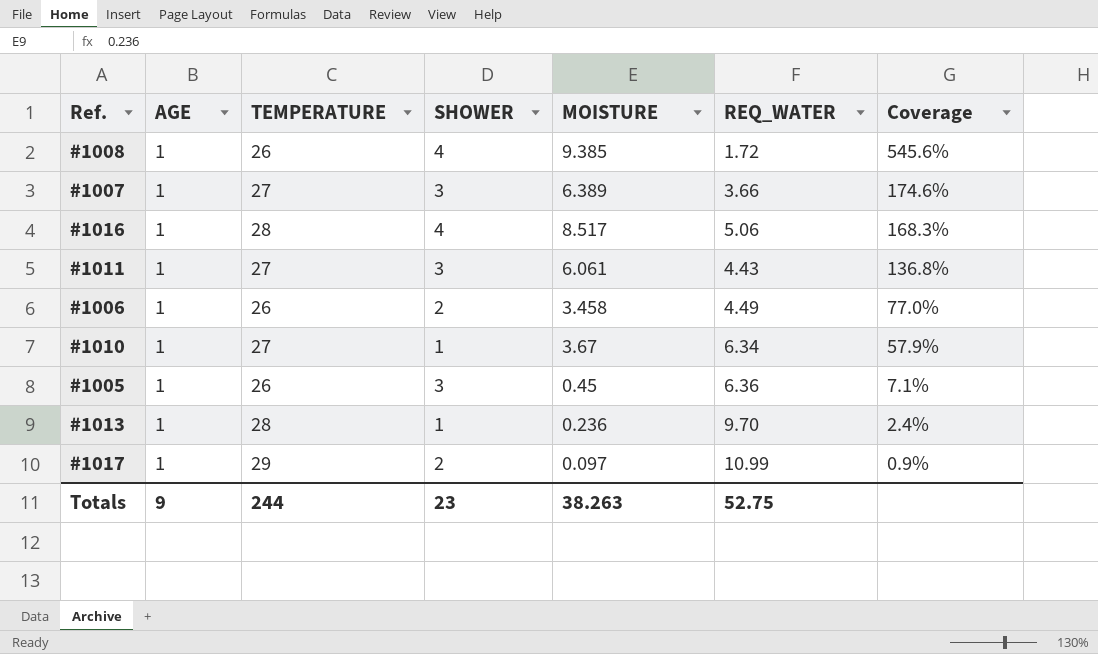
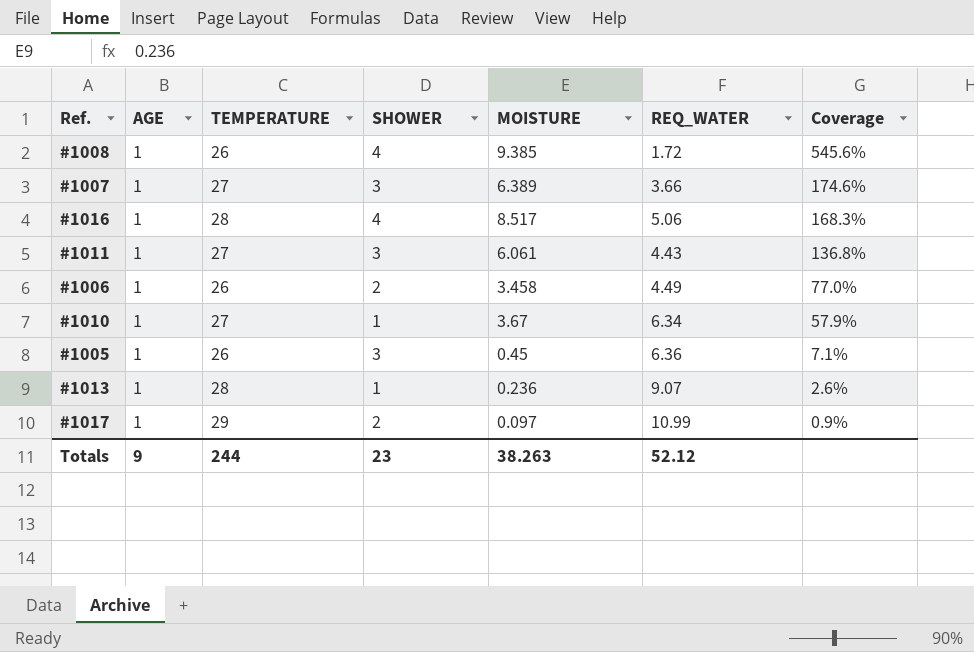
#1013 | REQ_WATER: 9.70 -> 9.07
#1013 | Coverage: 2.4% -> 2.6%
Totals | REQ_WATER: 52.75 -> 52.12

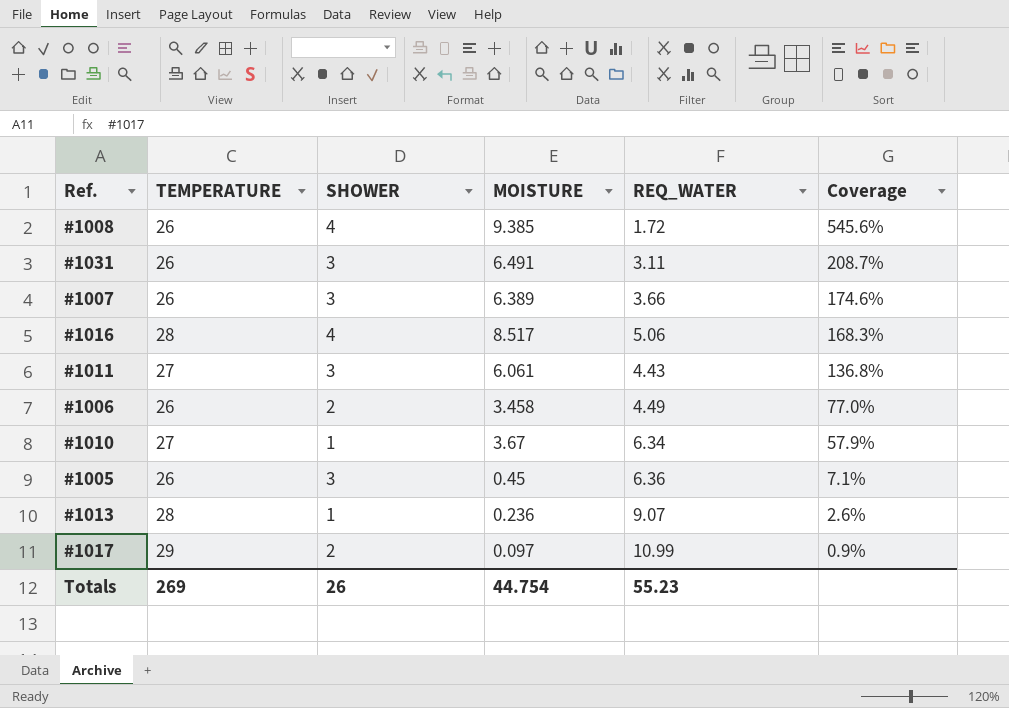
column AGE | position: 2 -> none
row #1031: none -> 26 | 3 | 6.491 | 3.11 | 208.7%
#1007 | TEMPERATURE: 27 -> 26
Totals | TEMPERATURE: 244 -> 269
Totals | SHOWER: 23 -> 26
Totals | MOISTURE: 38.263 -> 44.754
Totals | REQ_WATER: 52.12 -> 55.23

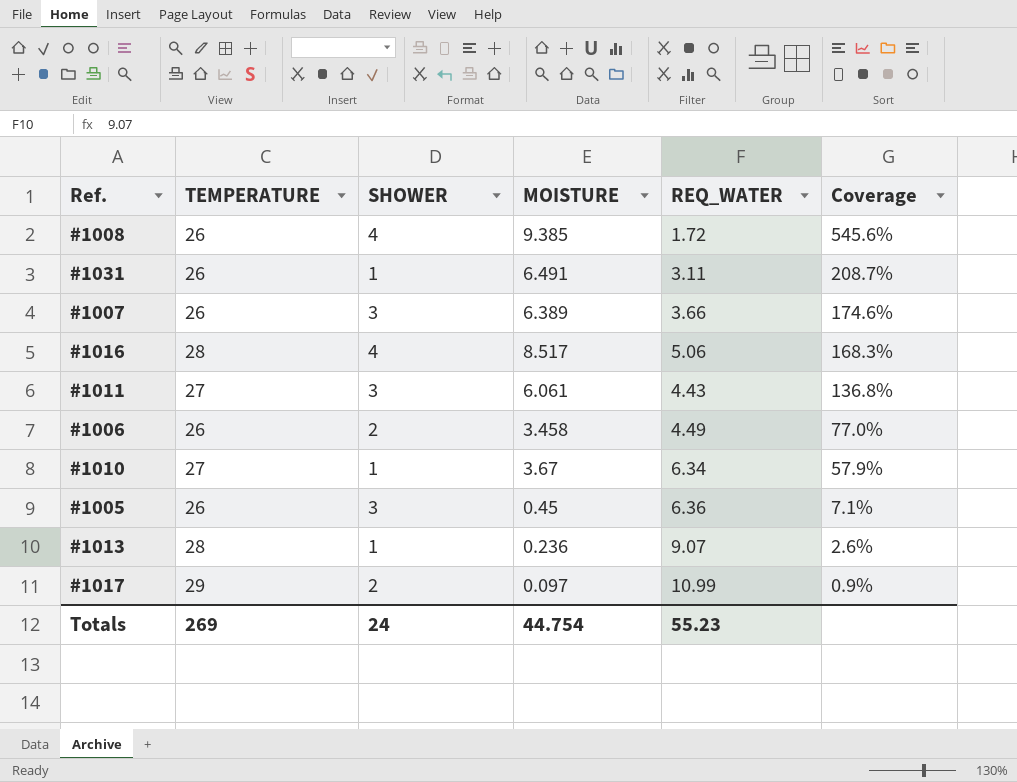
#1031 | SHOWER: 3 -> 1
Totals | SHOWER: 26 -> 24

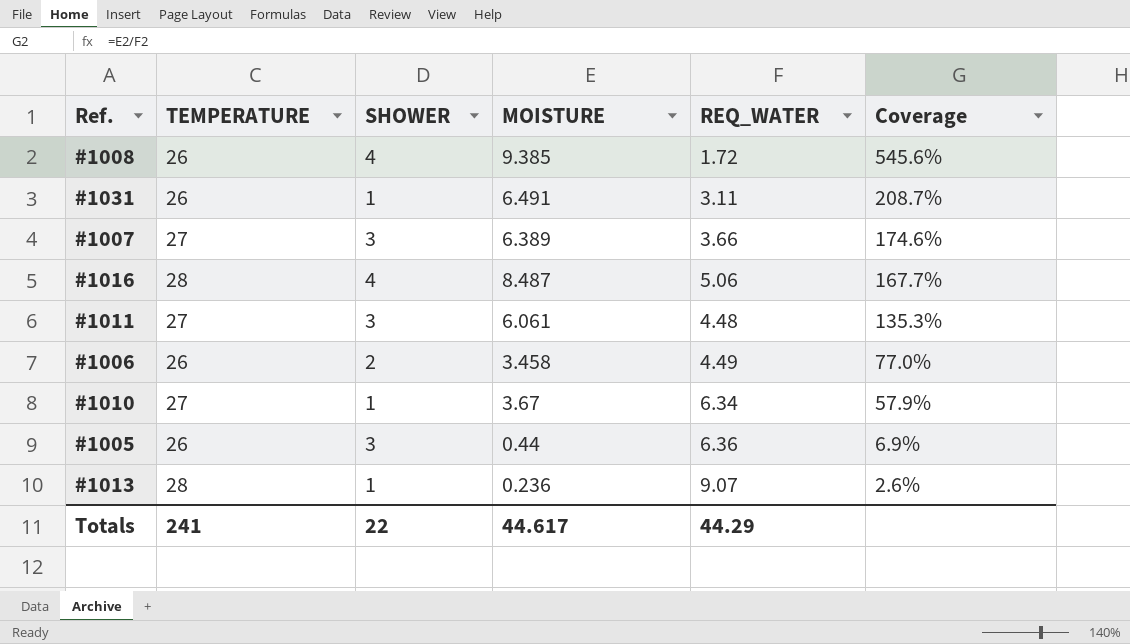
row #1017: 29 | 2 | 0.097 | 10.99 | 0.9% -> none
#1007 | TEMPERATURE: 26 -> 27
#1016 | MOISTURE: 8.517 -> 8.487
#1016 | Coverage: 168.3% -> 167.7%
#1011 | REQ_WATER: 4.43 -> 4.48
#1011 | Coverage: 136.8% -> 135.3%
#1005 | MOISTURE: 0.45 -> 0.44
#1005 | Coverage: 7.1% -> 6.9%
Totals | TEMPERATURE: 269 -> 241
Totals | SHOWER: 24 -> 22
Totals | MOISTURE: 44.754 -> 44.617
Totals | REQ_WATER: 55.23 -> 44.29

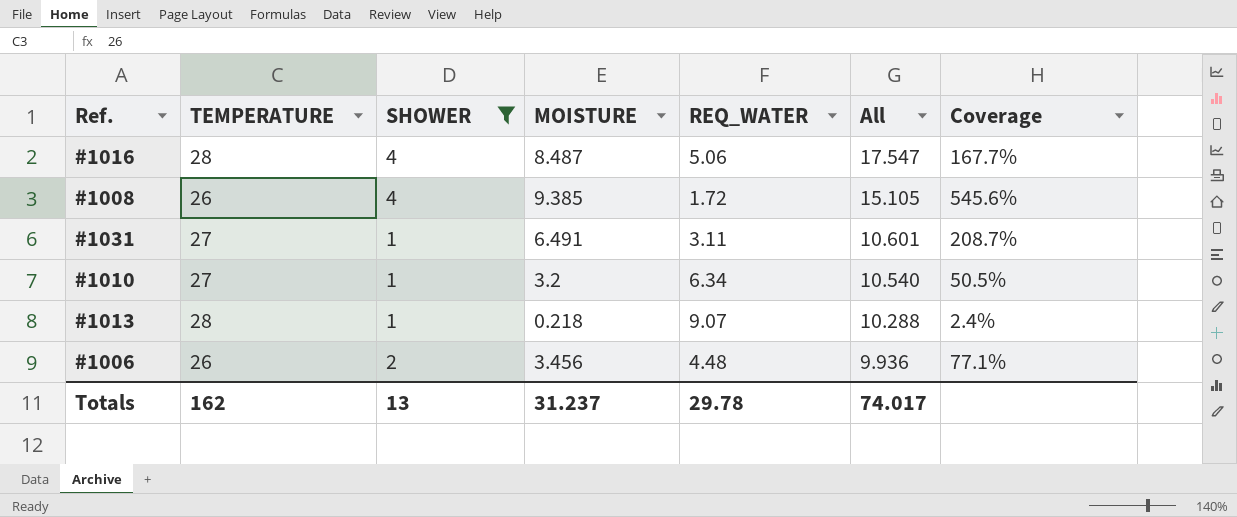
filter: none -> SHOWER != 3
row order: Coverage descending -> All descending
column All | formula: none -> [SHOWER] + [MOISTURE] + [REQ_WATER]
#1031 | TEMPERATURE: 26 -> 27
#1010 | MOISTURE: 3.67 -> 3.2
#1010 | Coverage: 57.9% -> 50.5%
#1013 | MOISTURE: 0.236 -> 0.218
#1013 | Coverage: 2.6% -> 2.4%
#1006 | MOISTURE: 3.458 -> 3.456
#1006 | REQ_WATER: 4.49 -> 4.48
#1006 | Coverage: 77.0% -> 77.1%
Totals | TEMPERATURE: 241 -> 162
Totals | SHOWER: 22 -> 13
Totals | MOISTURE: 44.617 -> 31.237
Totals | REQ_WATER: 44.29 -> 29.78

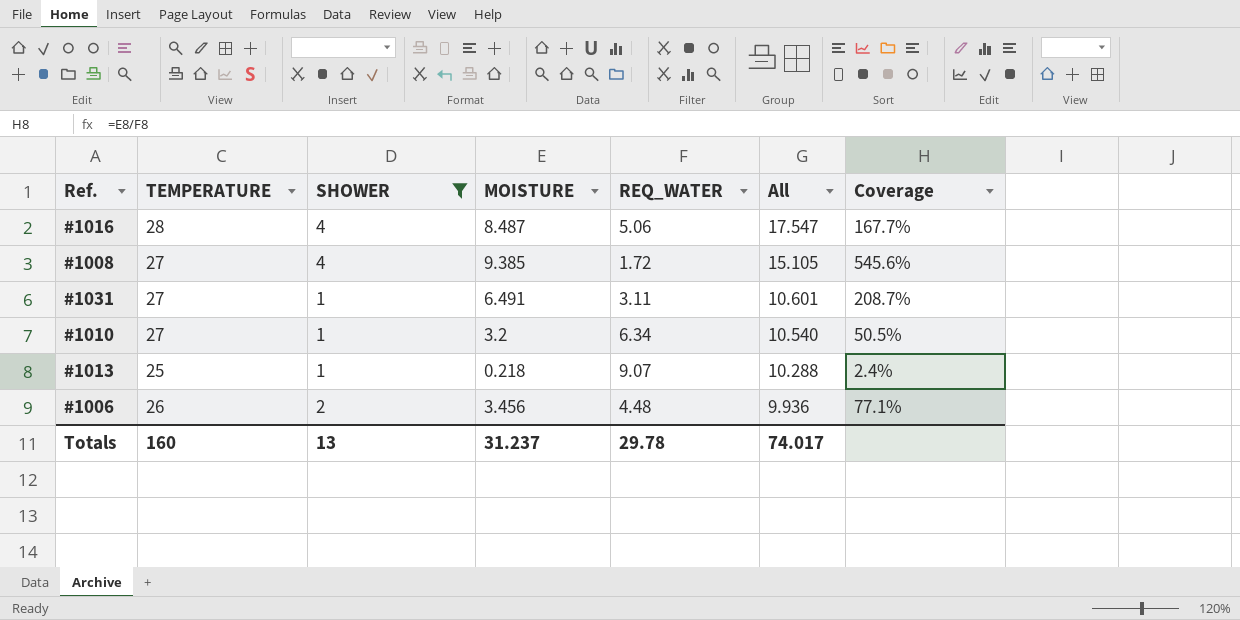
#1008 | TEMPERATURE: 26 -> 27
#1013 | TEMPERATURE: 28 -> 25
Totals | TEMPERATURE: 162 -> 160

